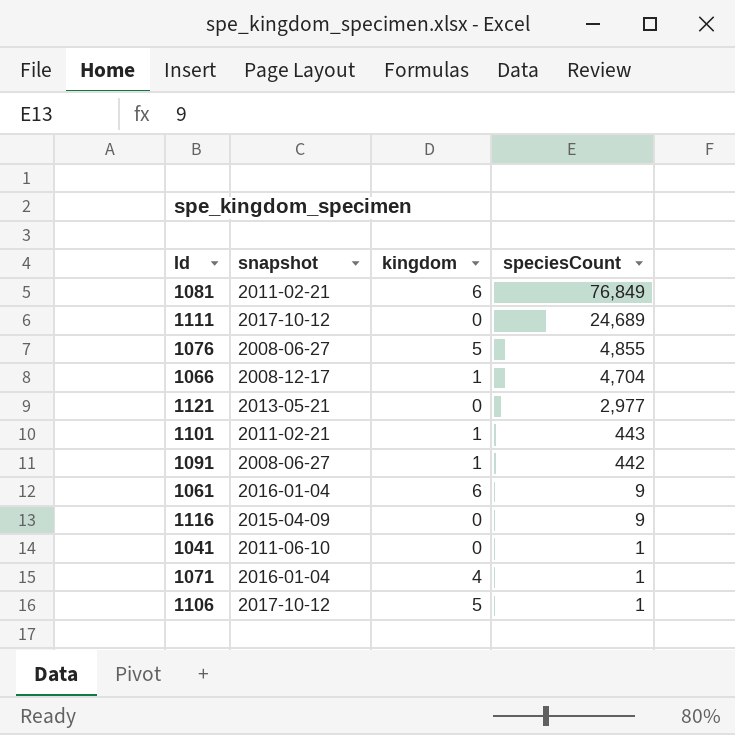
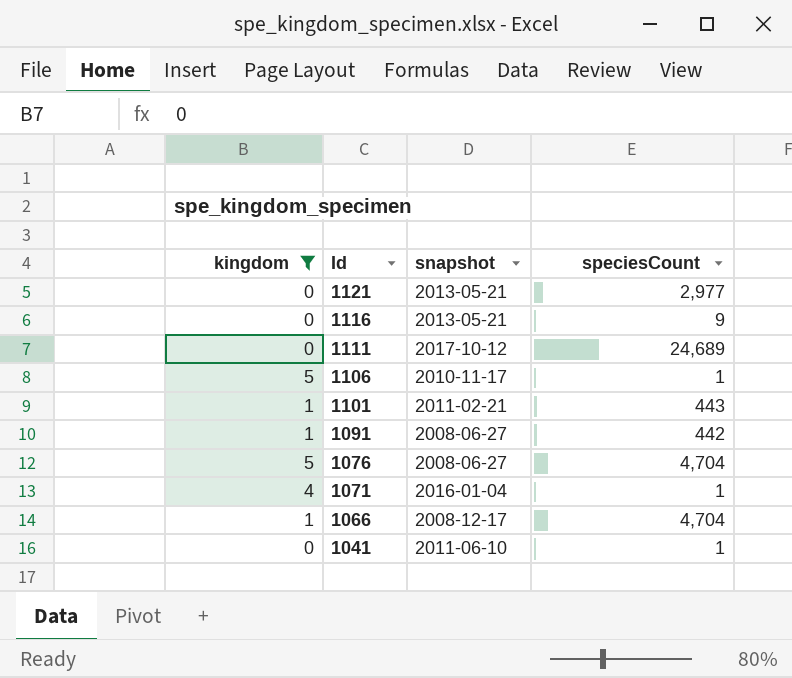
filter: none -> kingdom != 6
row order: speciesCount descending -> Id descending
column kingdom | position: 3 -> 1
1116 | snapshot: 2015-04-09 -> 2013-05-21
1106 | snapshot: 2017-10-12 -> 2010-11-17
1076 | speciesCount: 4,855 -> 4,704

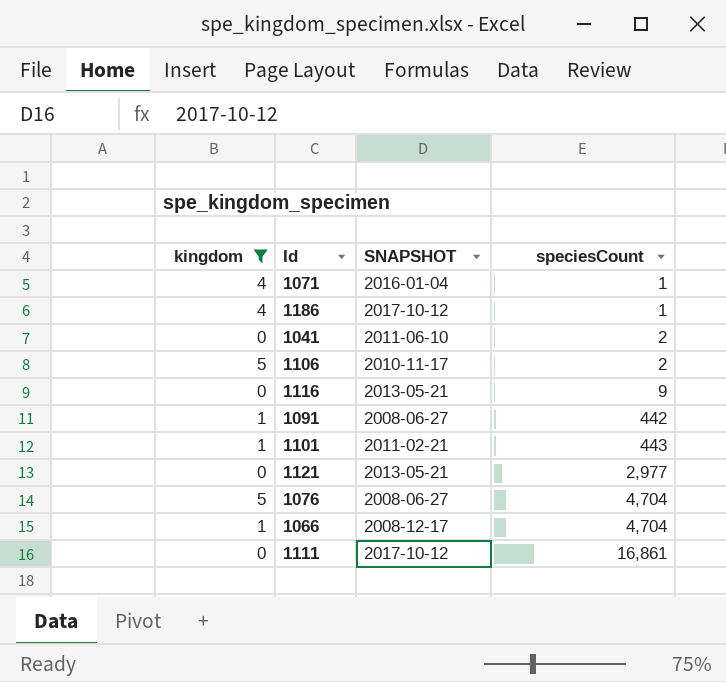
row order: Id descending -> speciesCount ascending
column name: snapshot -> SNAPSHOT
row 1186: none -> 4 | 2017-10-12 | 1
1041 | speciesCount: 1 -> 2
1106 | speciesCount: 1 -> 2
1111 | speciesCount: 24,689 -> 16,861

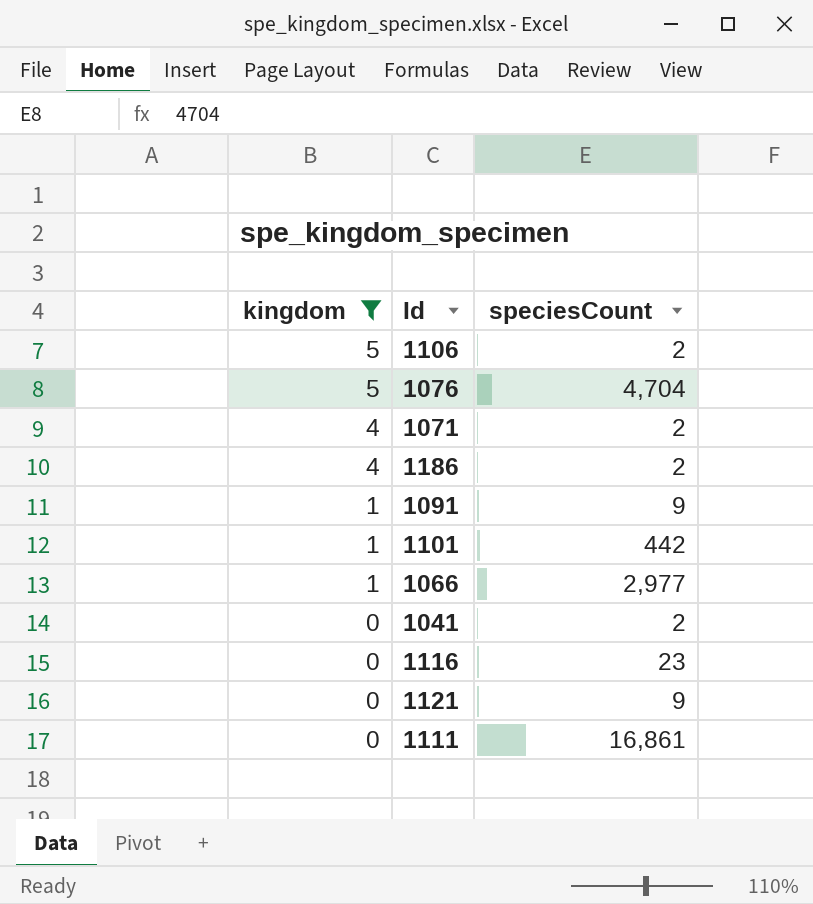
row order: speciesCount ascending -> kingdom descending
column SNAPSHOT | position: 3 -> none
1071 | speciesCount: 1 -> 2
1186 | speciesCount: 1 -> 2
1091 | speciesCount: 442 -> 9
1101 | speciesCount: 443 -> 442
1066 | speciesCount: 4,704 -> 2,977
1116 | speciesCount: 9 -> 23
1121 | speciesCount: 2,977 -> 9

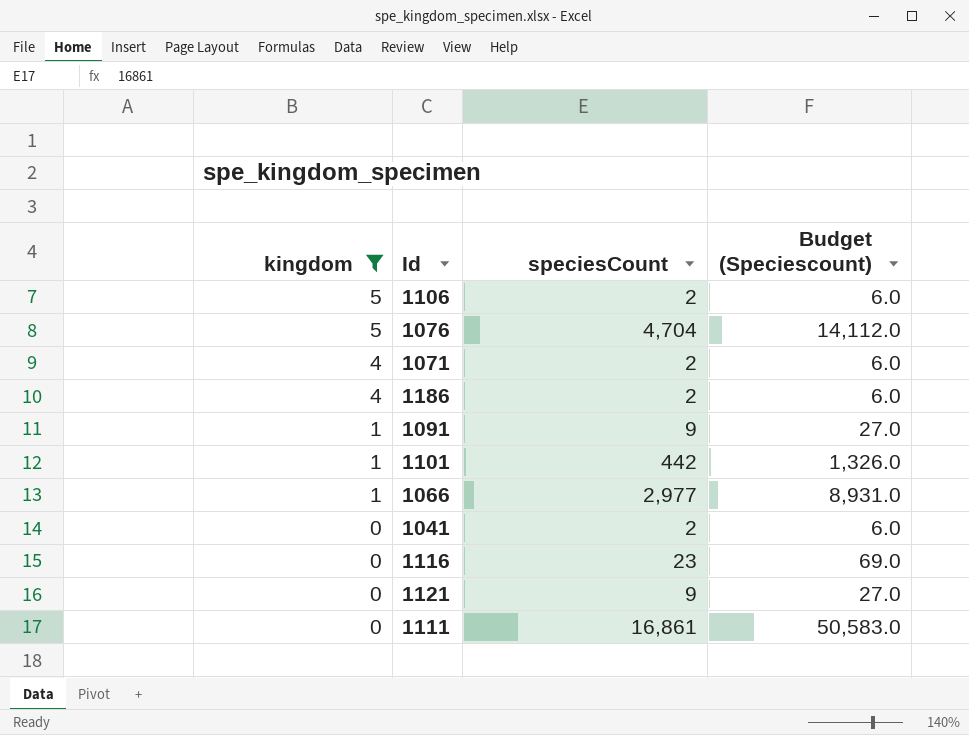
column Budget (Speciescount) | formula: none -> [speciesCount] * 3

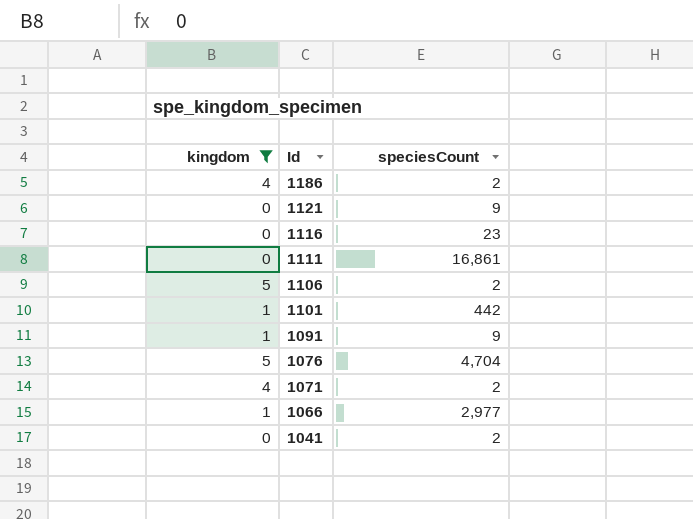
row order: kingdom descending -> Id descending
column Budget (Speciescount) | formula: [speciesCount] * 3 -> none

